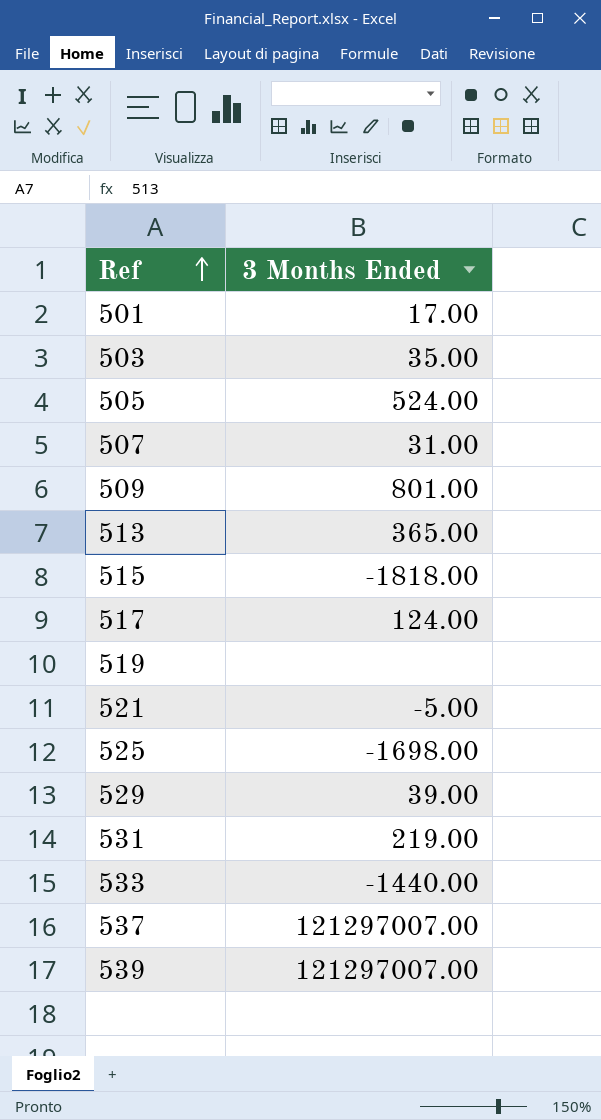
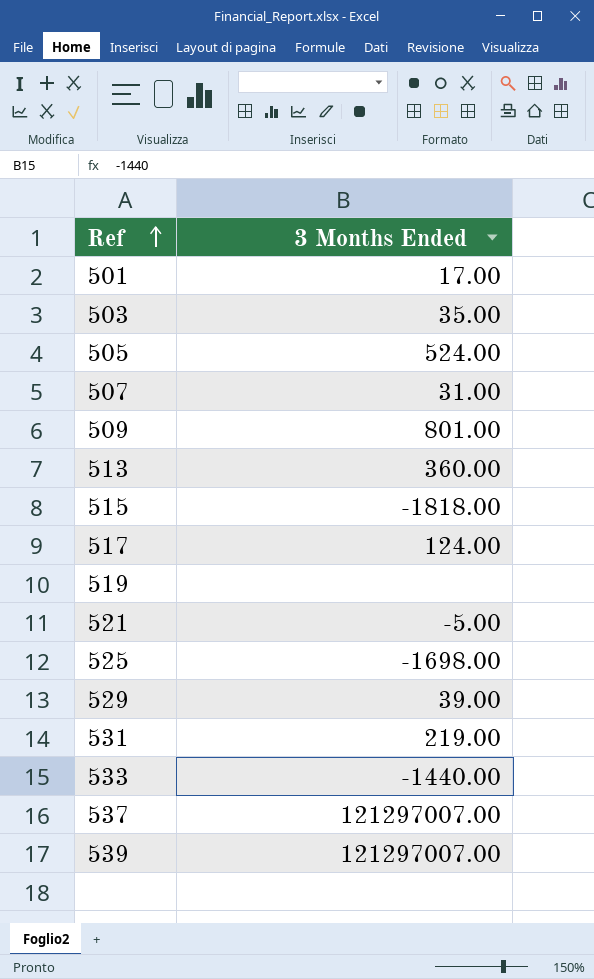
513 | 3 Months Ended: 365.00 -> 360.00

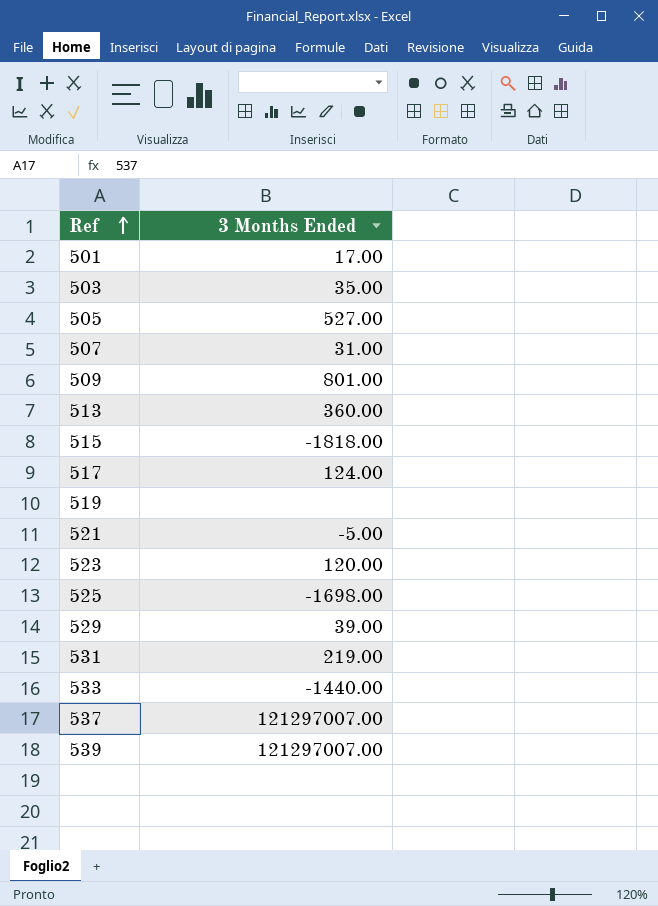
505 | 3 Months Ended: 524.00 -> 527.00
row 523: none -> 120.00

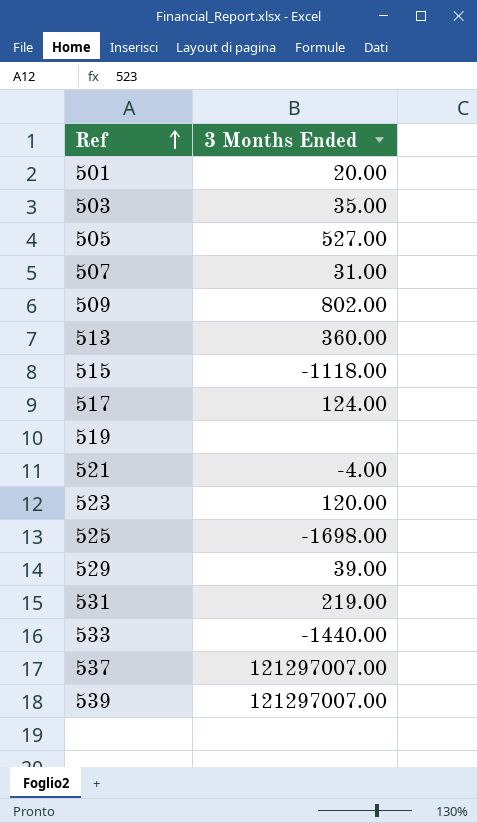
501 | 3 Months Ended: 17.00 -> 20.00
509 | 3 Months Ended: 801.00 -> 802.00
515 | 3 Months Ended: -1818.00 -> -1118.00
521 | 3 Months Ended: -5.00 -> -4.00

